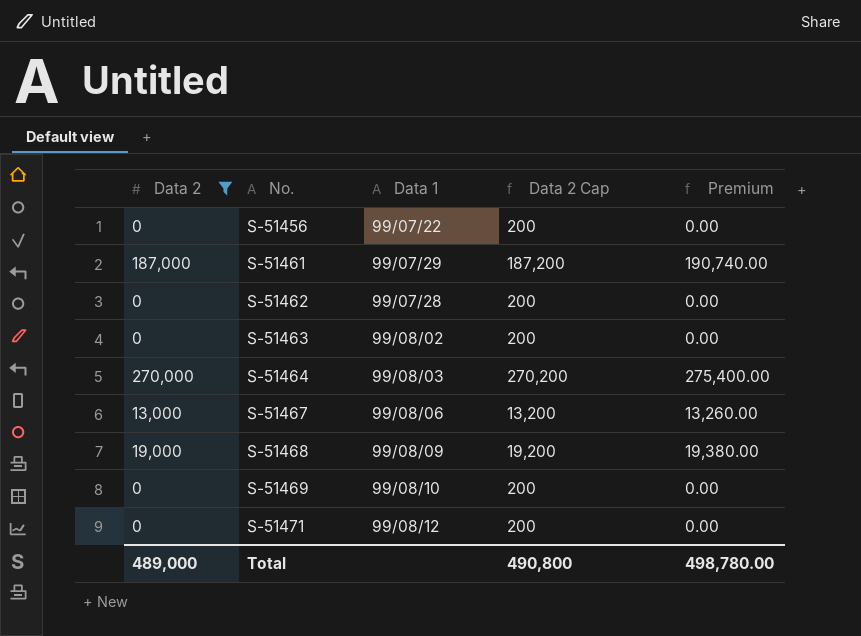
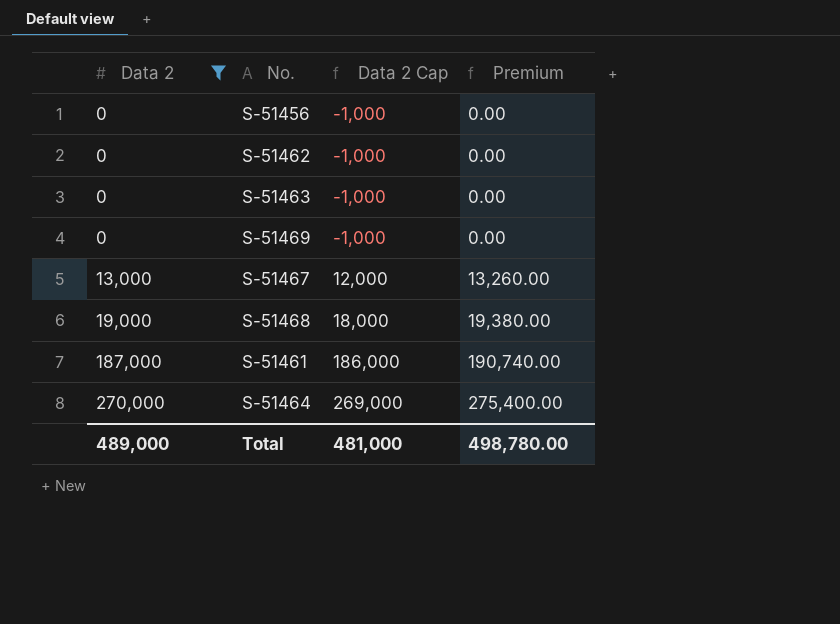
row order: No. ascending -> Data 2 ascending
column Data 1 | position: 3 -> none
column Data 2 Cap | formula: [Data 2] + 200 -> [Data 2] - 1000
row S-51471: 0 | 99/08/12 | 200 | 0.00 -> none
Total | Data 2 Cap: 490,800 -> 481,000

